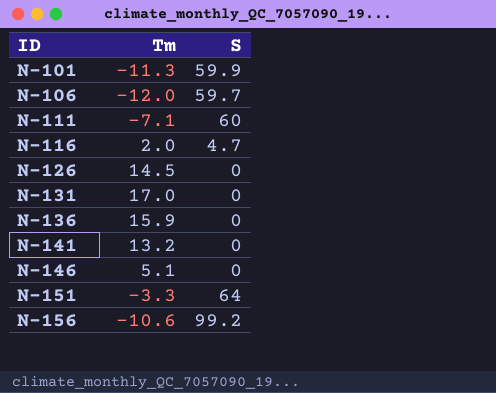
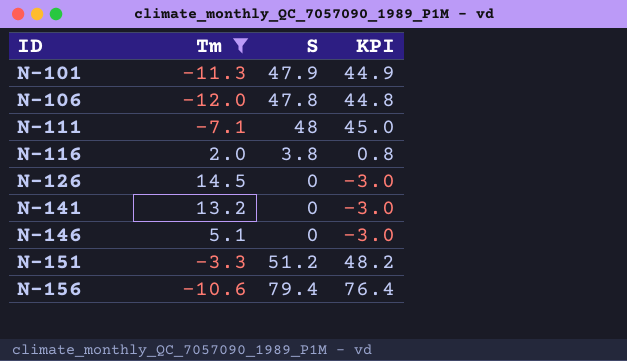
filter: none -> Tm <= 14.5
column KPI | formula: none -> [S] - 3
N-101 | S: 59.9 -> 47.9
N-106 | S: 59.7 -> 47.8
N-111 | S: 60 -> 48
N-116 | S: 4.7 -> 3.8
N-151 | S: 64 -> 51.2
N-156 | S: 99.2 -> 79.4

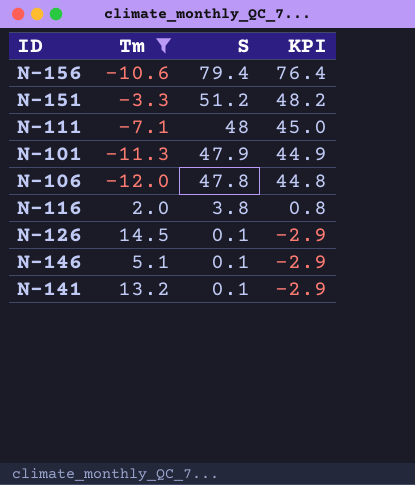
row order: ID ascending -> S descending
N-126 | S: 0 -> 0.1
N-126 | KPI: -3.0 -> -2.9
N-146 | S: 0 -> 0.1
N-146 | KPI: -3.0 -> -2.9
N-141 | S: 0 -> 0.1
N-141 | KPI: -3.0 -> -2.9

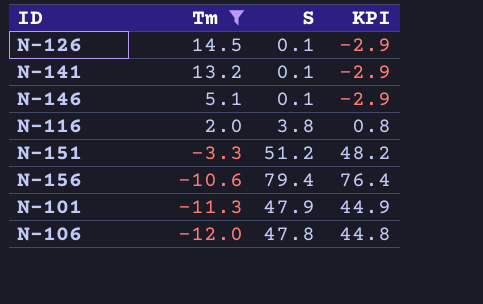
row order: S descending -> Tm descending
row N-111: -7.1 | 48 | 45.0 -> none

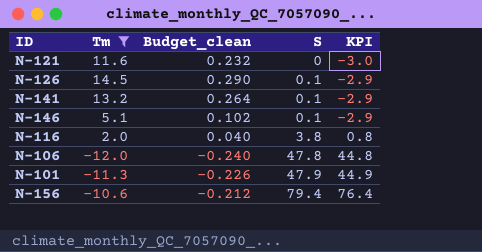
row order: Tm descending -> S ascending
column Budget_clean | formula: none -> [Tm] * 0.02
row N-151: -3.3 | 51.2 | 48.2 -> none
row N-121: none -> 11.6 | 0.232 | 0 | -3.0

